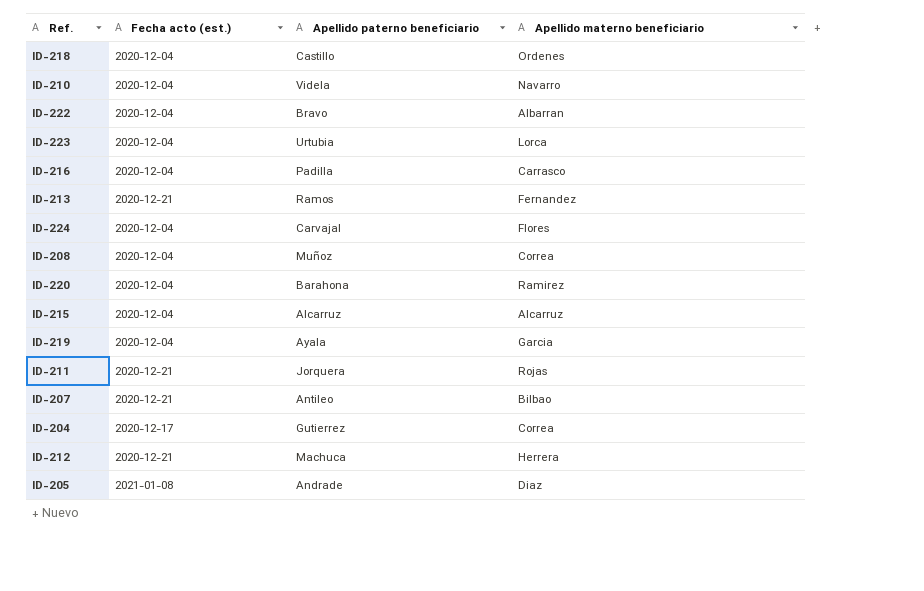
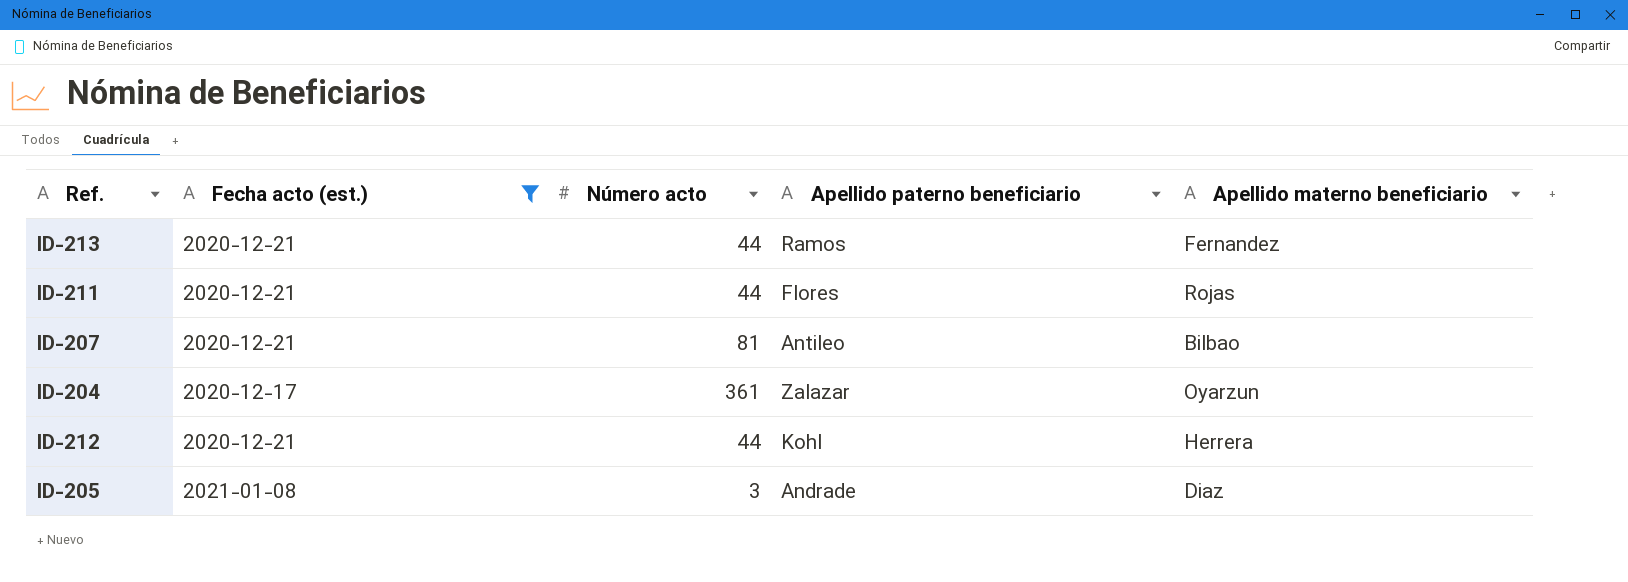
filter: none -> Fecha acto (est.) != 2020-12-04
column Número acto | position: none -> 3
ID-211 | Apellido paterno beneficiario: Jorquera -> Flores
ID-204 | Apellido paterno beneficiario: Gutierrez -> Zalazar
ID-204 | Apellido materno beneficiario: Correa -> Oyarzun
ID-212 | Apellido paterno beneficiario: Machuca -> Kohl

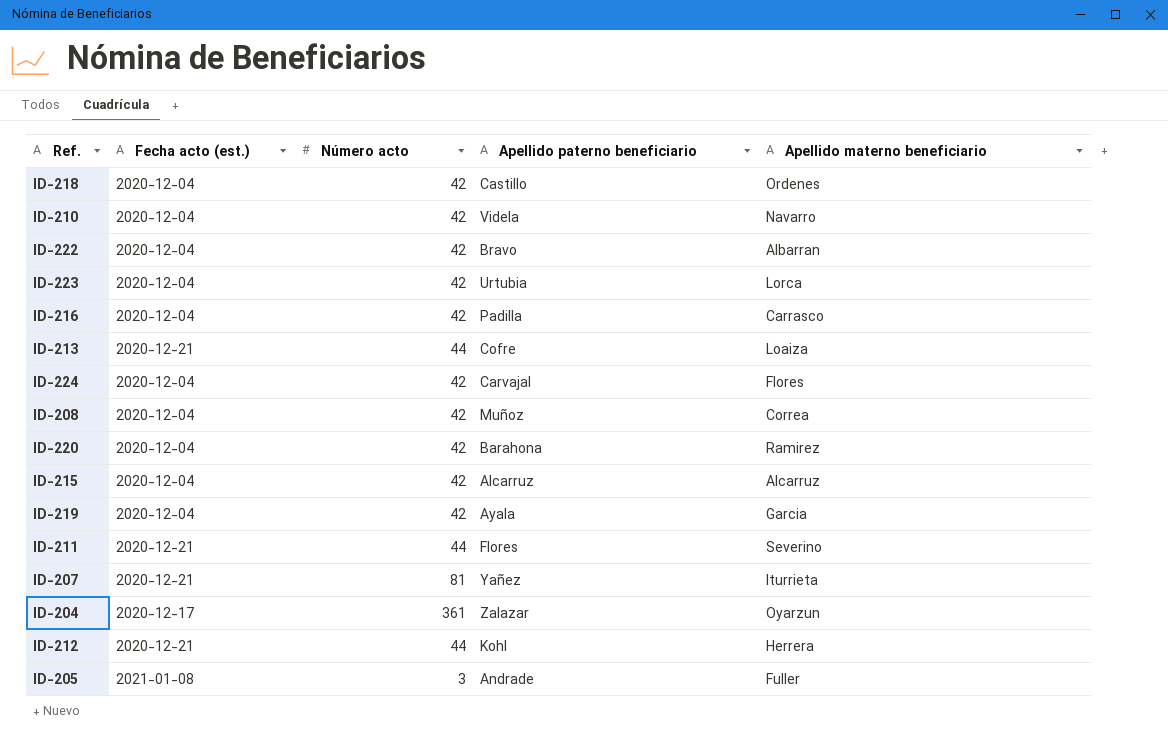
filter: Fecha acto (est.) != 2020-12-04 -> none
ID-213 | Apellido paterno beneficiario: Ramos -> Cofre
ID-213 | Apellido materno beneficiario: Fernandez -> Loaiza
ID-211 | Apellido materno beneficiario: Rojas -> Severino
ID-207 | Apellido paterno beneficiario: Antileo -> Yañez
ID-207 | Apellido materno beneficiario: Bilbao -> Iturrieta
ID-205 | Apellido materno beneficiario: Diaz -> Fuller

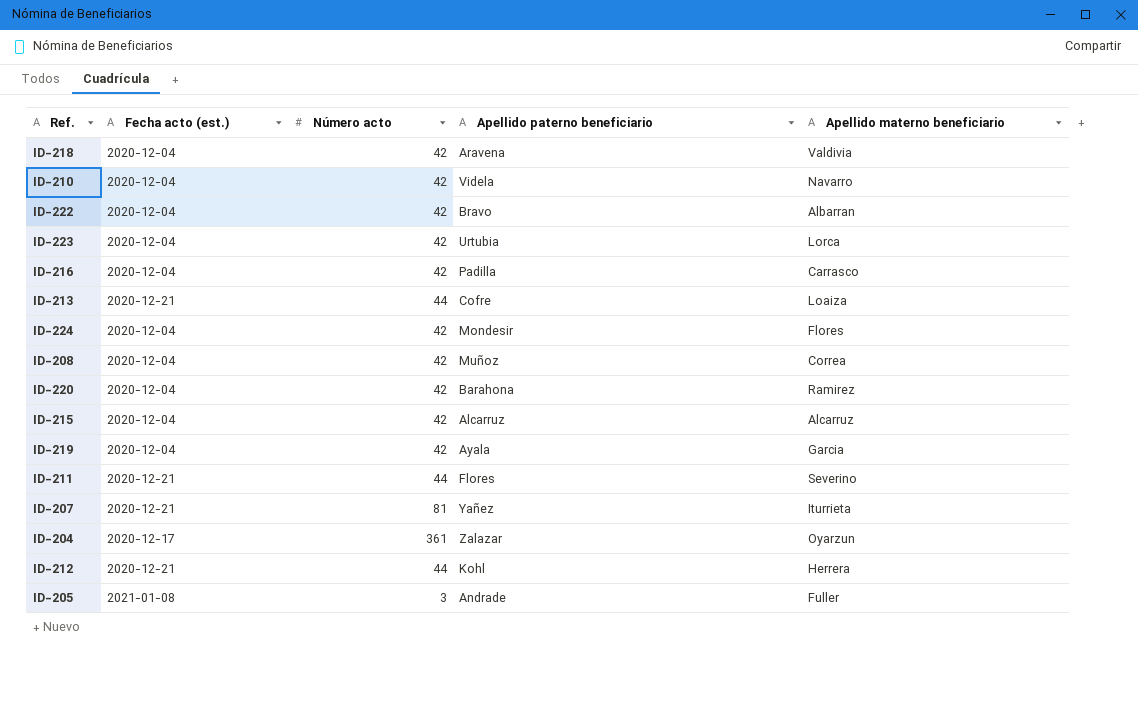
ID-218 | Apellido paterno beneficiario: Castillo -> Aravena
ID-218 | Apellido materno beneficiario: Ordenes -> Valdivia
ID-224 | Apellido paterno beneficiario: Carvajal -> Mondesir

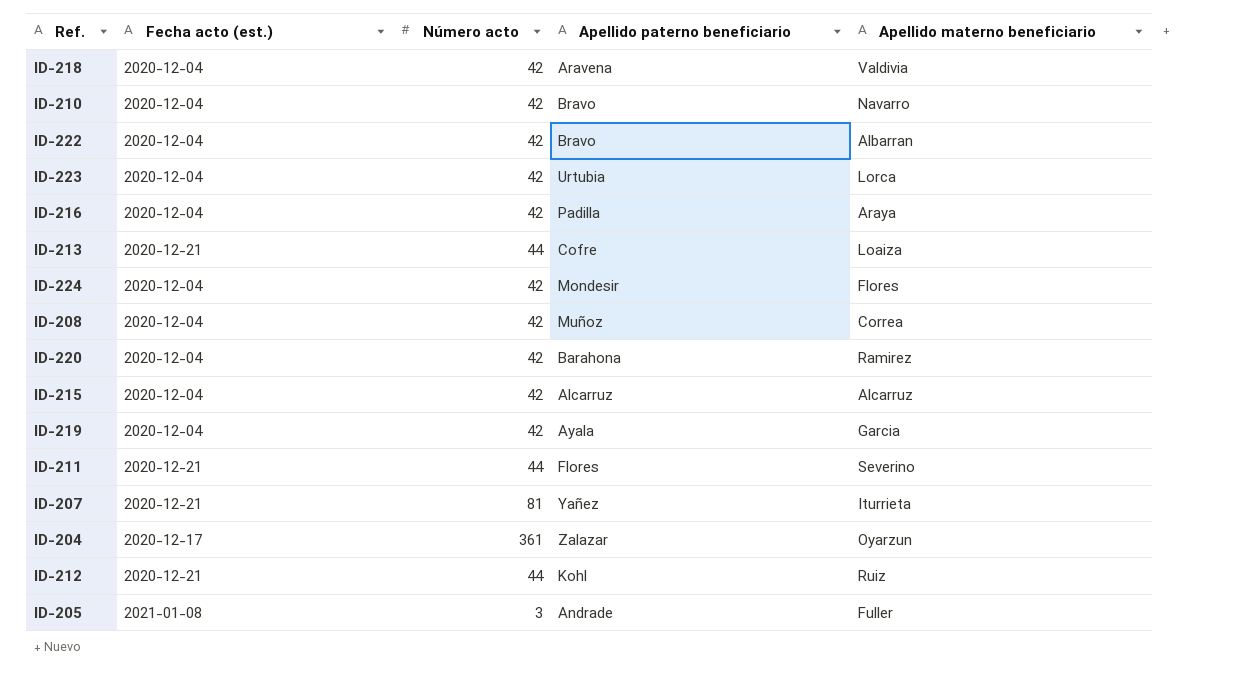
ID-210 | Apellido paterno beneficiario: Videla -> Bravo
ID-216 | Apellido materno beneficiario: Carrasco -> Araya
ID-212 | Apellido materno beneficiario: Herrera -> Ruiz

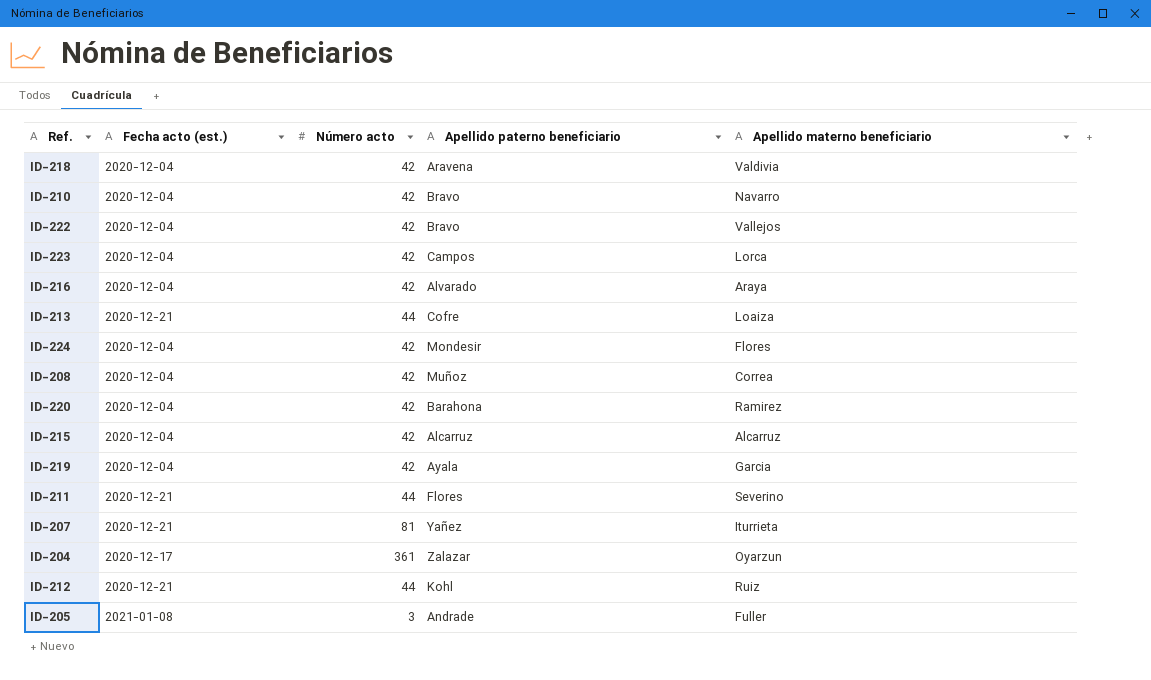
ID-222 | Apellido materno beneficiario: Albarran -> Vallejos
ID-223 | Apellido paterno beneficiario: Urtubia -> Campos
ID-216 | Apellido paterno beneficiario: Padilla -> Alvarado

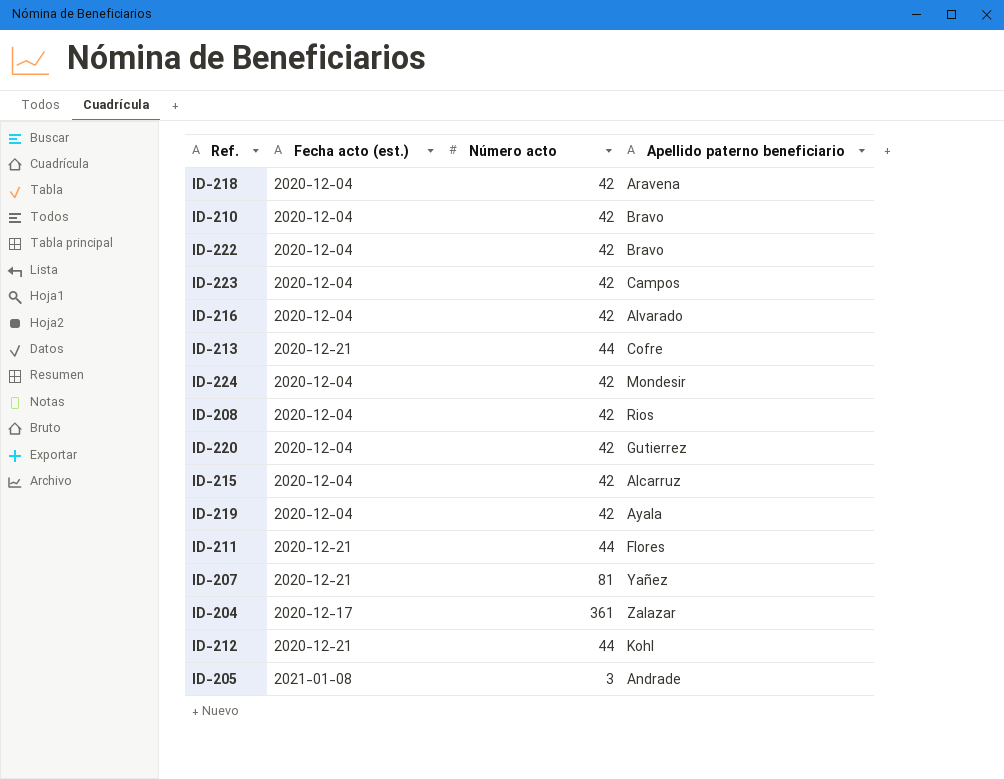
column Apellido materno beneficiario | position: 5 -> none
ID-208 | Apellido paterno beneficiario: Muñoz -> Rios
ID-220 | Apellido paterno beneficiario: Barahona -> Gutierrez

